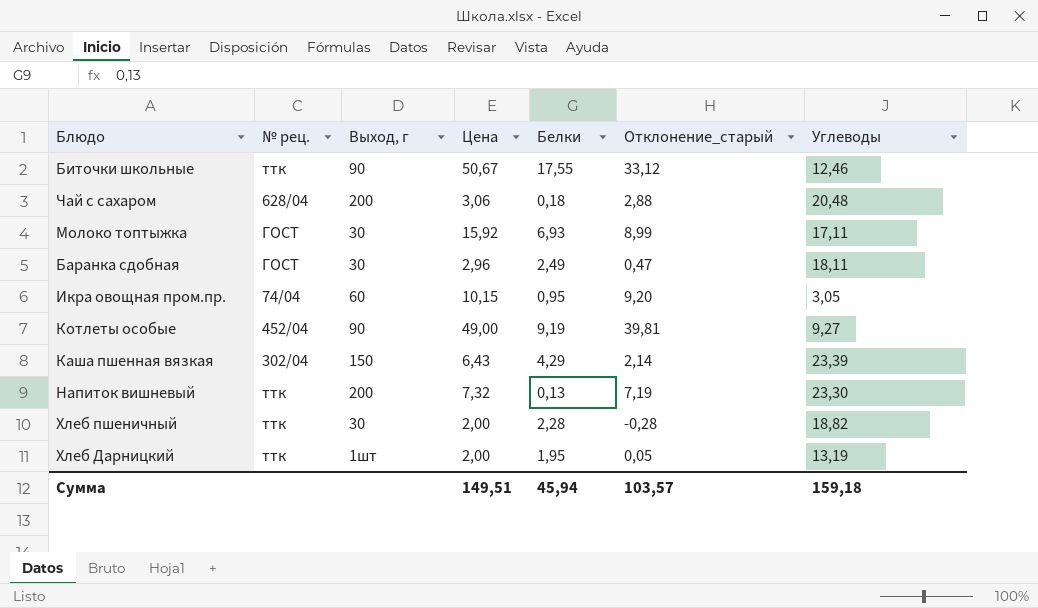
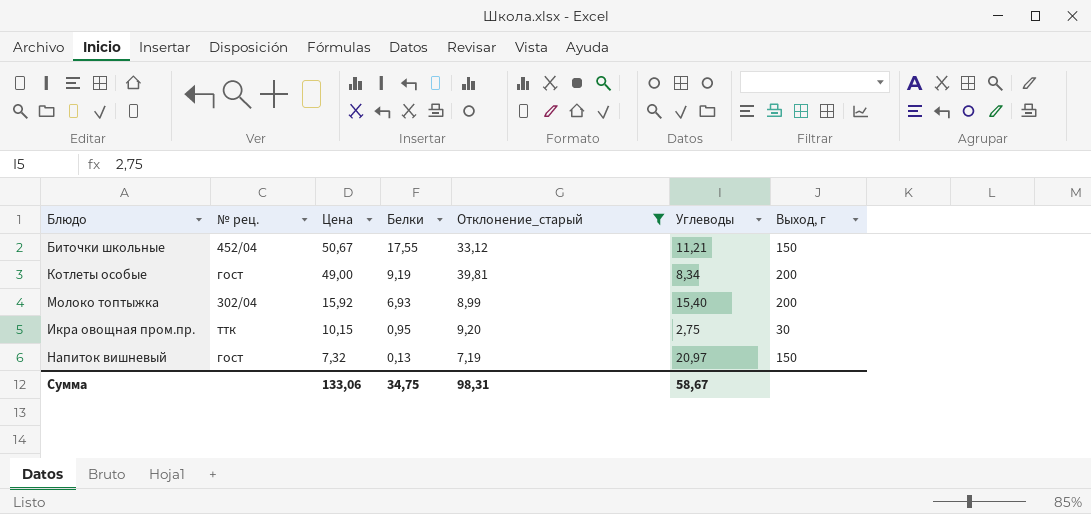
filter: none -> Отклонение_старый >= 7,19
row order: none -> Цена descending
column Выход, г | position: 3 -> 7
Биточки школьные | № рец.: ттк -> 452/04
Биточки школьные | Углеводы: 12,46 -> 11,21
Биточки школьные | Выход, г: 90 -> 150
Котлеты особые | № рец.: 452/04 -> гост
Котлеты особые | Углеводы: 9,27 -> 8,34
Котлеты особые | Выход, г: 90 -> 200
Молоко топтыжка | № рец.: ГОСТ -> 302/04
Молоко топтыжка | Углеводы: 17,11 -> 15,40
Молоко топтыжка | Выход, г: 30 -> 200
Икра овощная пром.пр. | № рец.: 74/04 -> ттк
Икра овощная пром.пр. | Углеводы: 3,05 -> 2,75
Икра овощная пром.пр. | Выход, г: 60 -> 30
Напиток вишневый | № рец.: ттк -> гост
Напиток вишневый | Углеводы: 23,30 -> 20,97
Напиток вишневый | Выход, г: 200 -> 150
Сумма | Цена: 149,51 -> 133,06
Сумма | Белки: 45,94 -> 34,75
Сумма | Отклонение_старый: 103,57 -> 98,31
Сумма | Углеводы: 159,18 -> 58,67

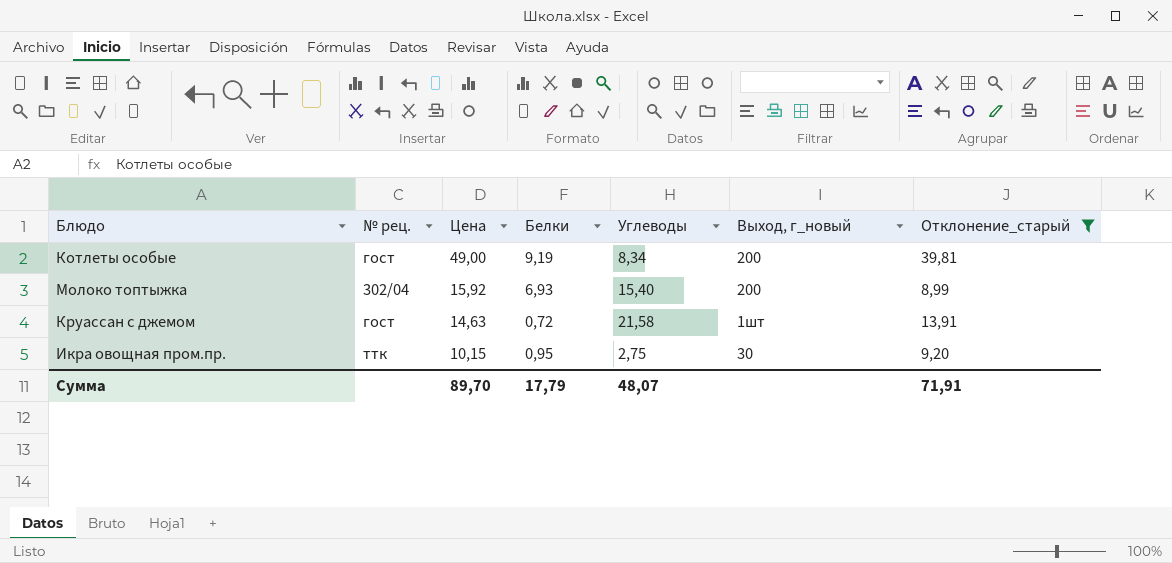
column name: Выход, г -> Выход, г_новый
column Отклонение_старый | position: 5 -> 7
row Биточки школьные: 452/04 | 50,67 | 17,55 | 33,12 | 11,21 | 150 -> none
row Напиток вишневый: гост | 7,32 | 0,13 | 7,19 | 20,97 | 150 -> none
row Круассан с джемом: none -> гост | 14,63 | 0,72 | 21,58 | 1шт | 13,91
Сумма | Цена: 133,06 -> 89,70
Сумма | Белки: 34,75 -> 17,79
Сумма | Углеводы: 58,67 -> 48,07
Сумма | Отклонение_старый: 98,31 -> 71,91

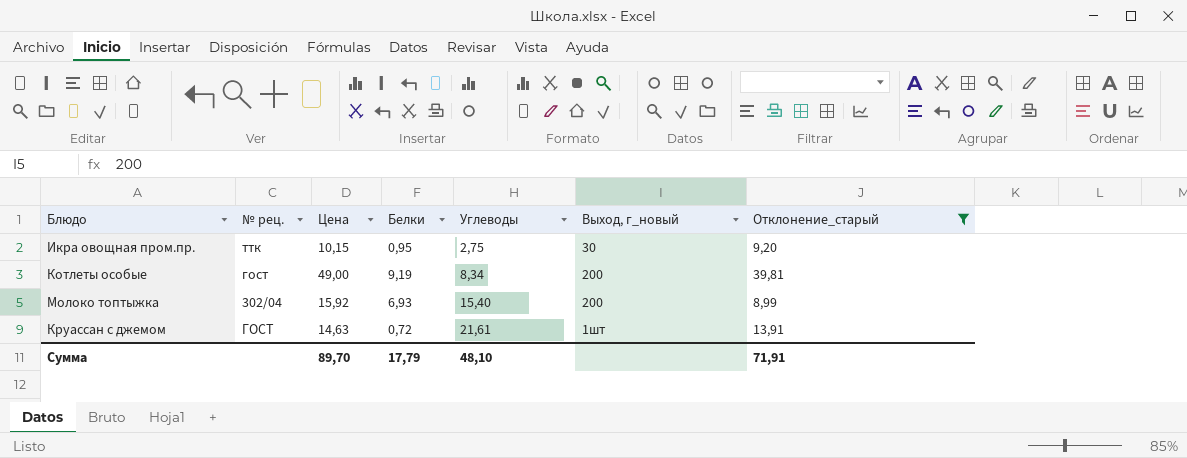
row order: Цена descending -> Углеводы ascending
Круассан с джемом | № рец.: гост -> ГОСТ
Круассан с джемом | Углеводы: 21,58 -> 21,61
Сумма | Углеводы: 48,07 -> 48,10

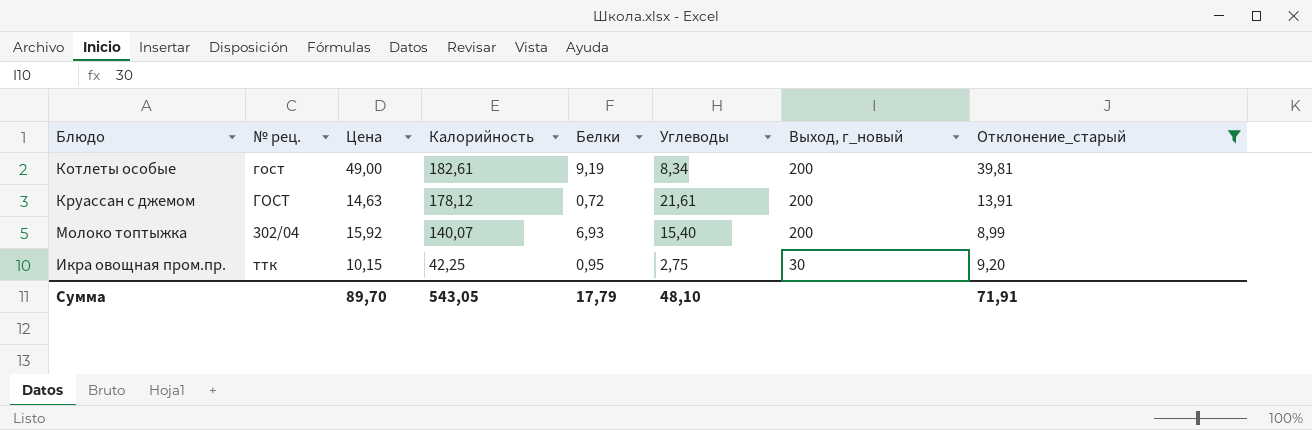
row order: Углеводы ascending -> Калорийность descending
column Калорийность | position: none -> 4
Круассан с джемом | Выход, г_новый: 1шт -> 200

